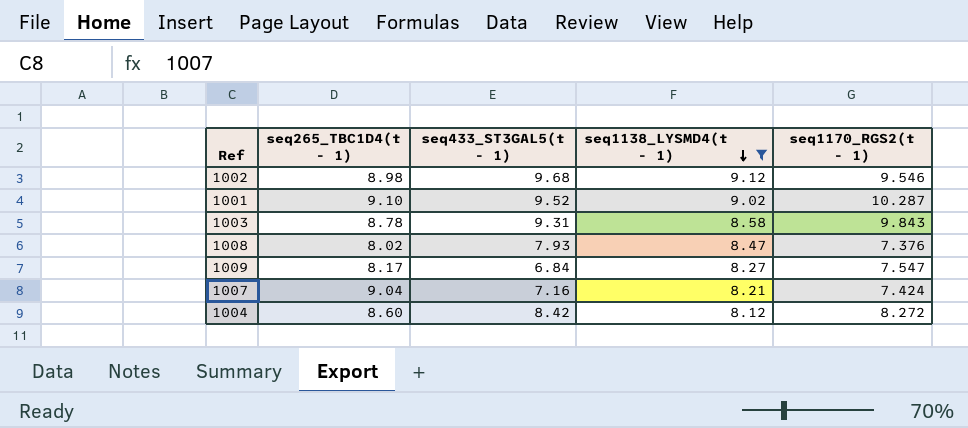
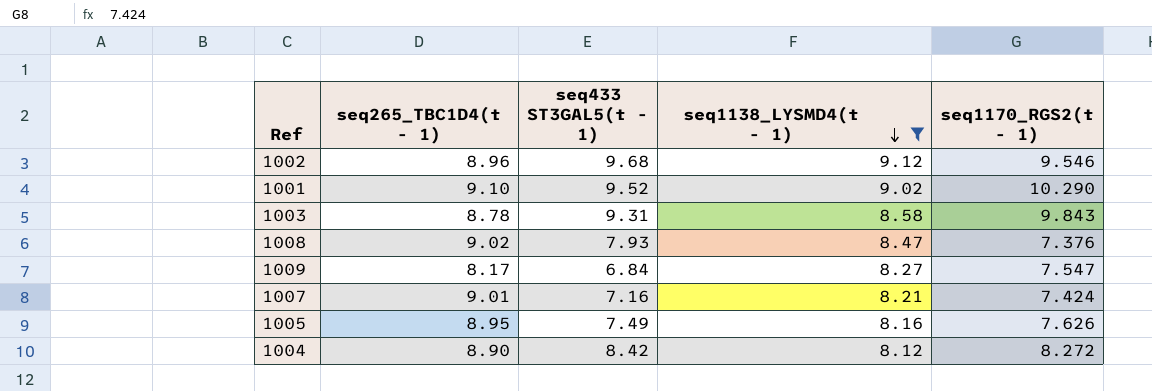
column name: seq433_ST3GAL5(t - 1) -> seq433 ST3GAL5(t - 1)
1002 | seq265_TBC1D4(t - 1): 8.98 -> 8.96
1001 | seq1170_RGS2(t - 1): 10.287 -> 10.290
1008 | seq265_TBC1D4(t - 1): 8.02 -> 9.02
1007 | seq265_TBC1D4(t - 1): 9.04 -> 9.01
row 1005: none -> 8.95 | 7.49 | 8.16 | 7.626
1004 | seq265_TBC1D4(t - 1): 8.60 -> 8.90

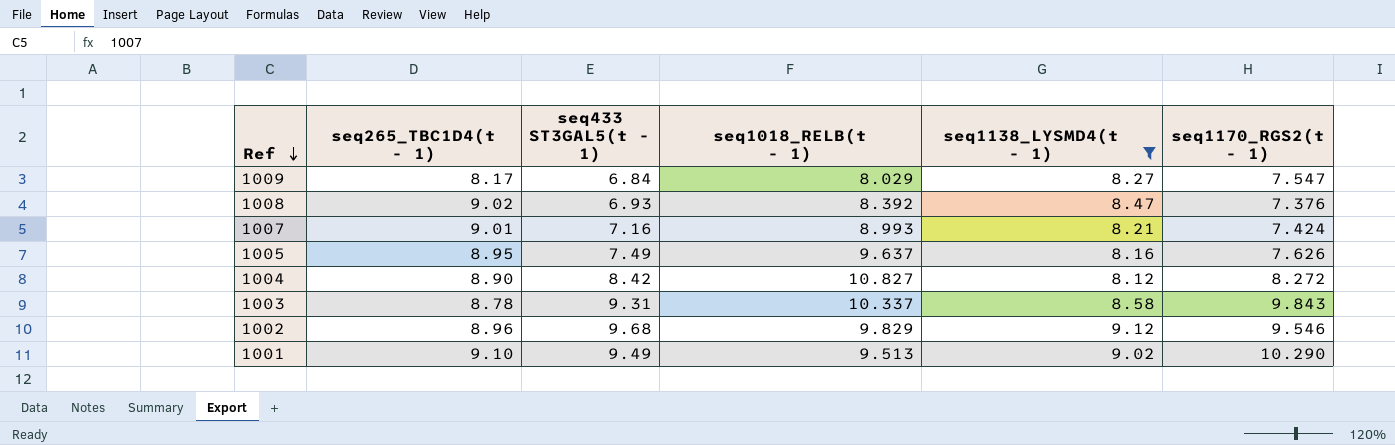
row order: seq1138_LYSMD4(t - 1) descending -> Ref descending
column seq1018_RELB(t - 1) | position: none -> 4
1008 | seq433 ST3GAL5(t - 1): 7.93 -> 6.93
1001 | seq433 ST3GAL5(t - 1): 9.52 -> 9.49

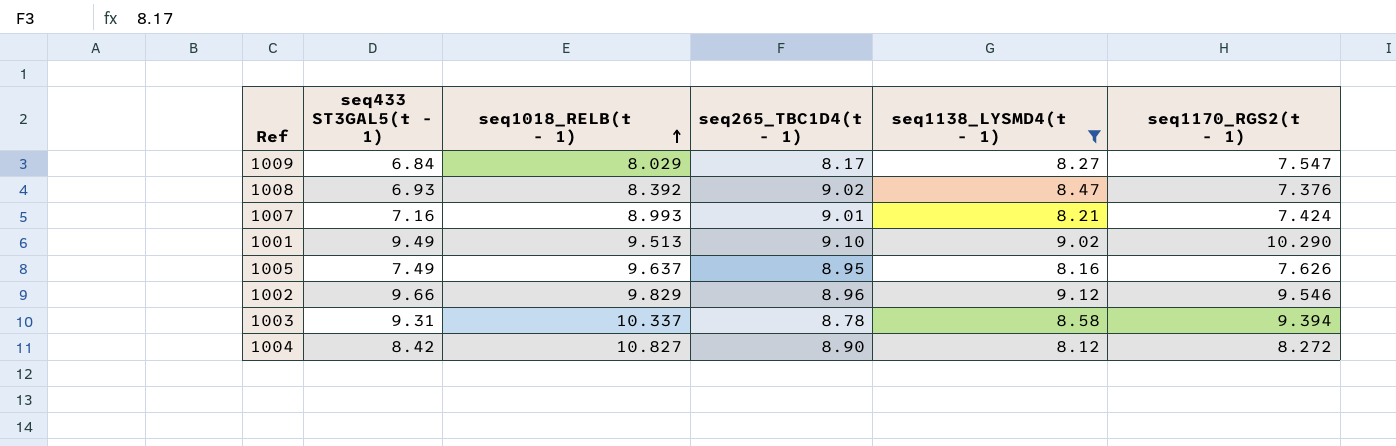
row order: Ref descending -> seq1018_RELB(t - 1) ascending
column seq265_TBC1D4(t - 1) | position: 2 -> 4
1002 | seq433 ST3GAL5(t - 1): 9.68 -> 9.66
1003 | seq1170_RGS2(t - 1): 9.843 -> 9.394

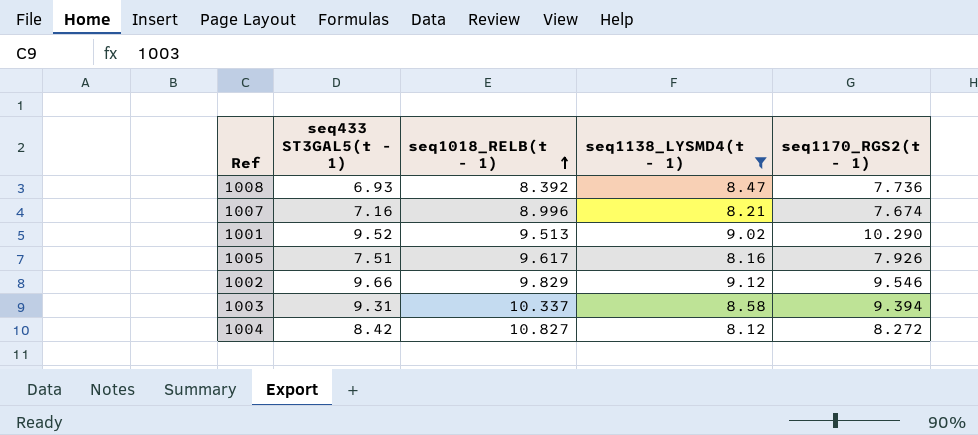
column seq265_TBC1D4(t - 1) | position: 4 -> none
row 1009: 6.84 | 8.029 | 8.17 | 8.27 | 7.547 -> none
1008 | seq1170_RGS2(t - 1): 7.376 -> 7.736
1007 | seq1018_RELB(t - 1): 8.993 -> 8.996
1007 | seq1170_RGS2(t - 1): 7.424 -> 7.674
1001 | seq433 ST3GAL5(t - 1): 9.49 -> 9.52
1005 | seq433 ST3GAL5(t - 1): 7.49 -> 7.51
1005 | seq1018_RELB(t - 1): 9.637 -> 9.617
1005 | seq1170_RGS2(t - 1): 7.626 -> 7.926

